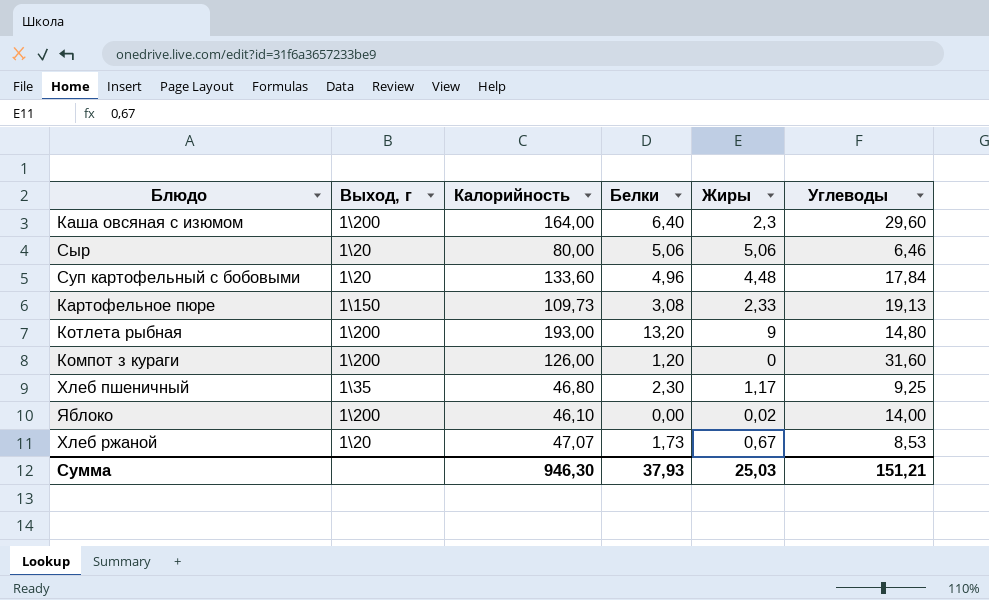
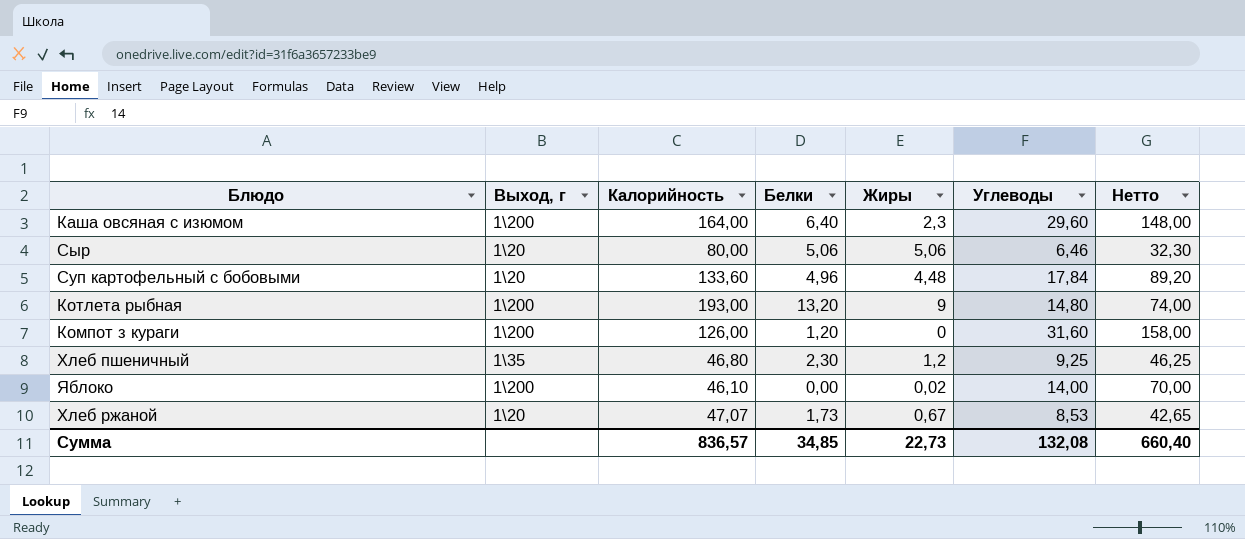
column Нетто | formula: none -> [Углеводы] * 5
row Картофельное пюре: 1\150 | 109,73 | 3,08 | 2,33 | 19,13 -> none
Хлеб пшеничный | Жиры: 1,17 -> 1,2
Сумма | Калорийность: 946,30 -> 836,57
Сумма | Белки: 37,93 -> 34,85
Сумма | Жиры: 25,03 -> 22,73
Сумма | Углеводы: 151,21 -> 132,08

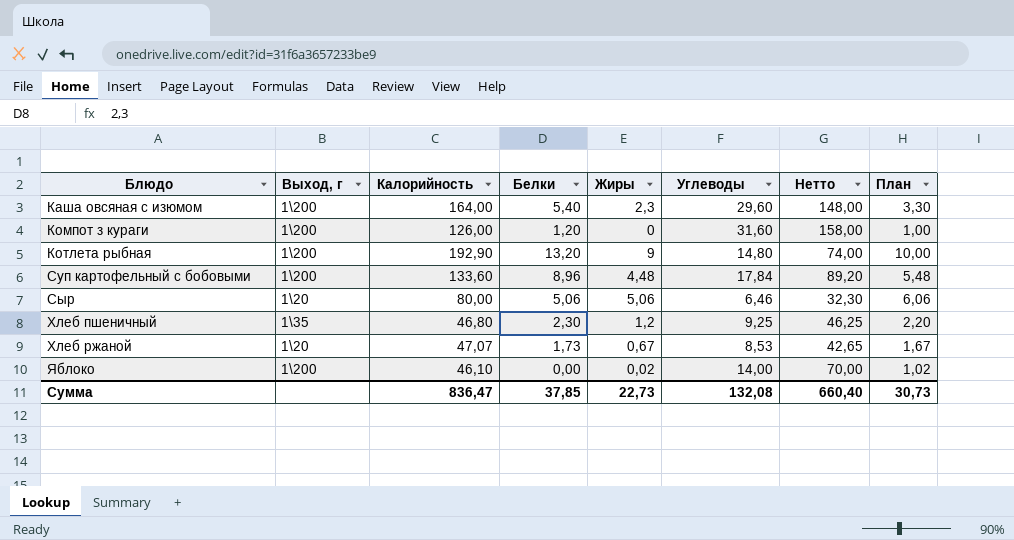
row order: none -> Блюдо ascending
column План | formula: none -> [Жиры] + 1
Каша овсяная с изюмом | Белки: 6,40 -> 5,40
Котлета рыбная | Калорийность: 193,00 -> 192,90
Суп картофельный с бобовыми | Выход, г: 1\20 -> 1\200
Суп картофельный с бобовыми | Белки: 4,96 -> 8,96
Сумма | Калорийность: 836,57 -> 836,47
Сумма | Белки: 34,85 -> 37,85

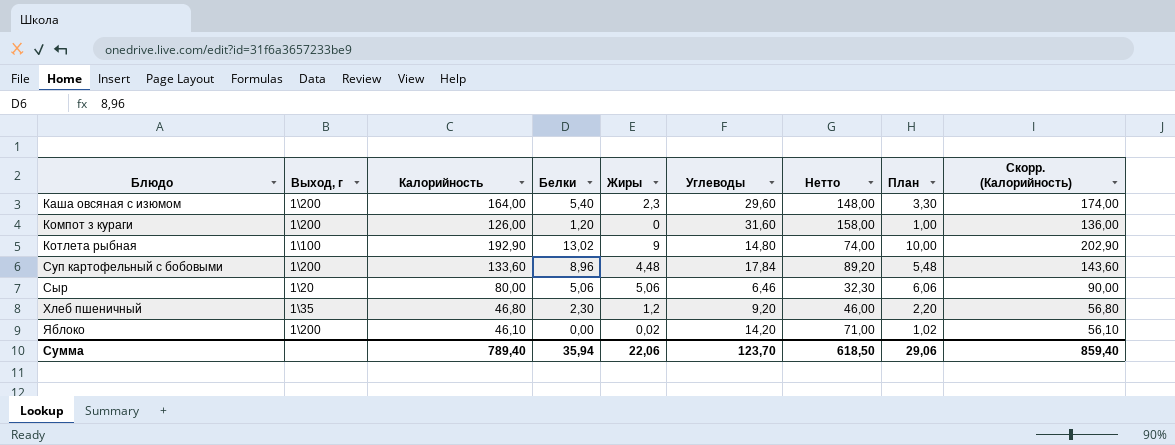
column Скорр. (Калорийность) | formula: none -> [Калорийность] + 10
row Хлеб ржаной: 1\20 | 47,07 | 1,73 | 0,67 | 8,53 | 42,65 | 1,67 -> none
Котлета рыбная | Выход, г: 1\200 -> 1\100
Котлета рыбная | Белки: 13,20 -> 13,02
Хлеб пшеничный | Углеводы: 9,25 -> 9,20
Хлеб пшеничный | Нетто: 46,25 -> 46,00
Яблоко | Углеводы: 14,00 -> 14,20
Яблоко | Нетто: 70,00 -> 71,00
Сумма | Калорийность: 836,47 -> 789,40
Сумма | Белки: 37,85 -> 35,94
Сумма | Жиры: 22,73 -> 22,06
Сумма | Углеводы: 132,08 -> 123,70
Сумма | Нетто: 660,40 -> 618,50
Сумма | План: 30,73 -> 29,06

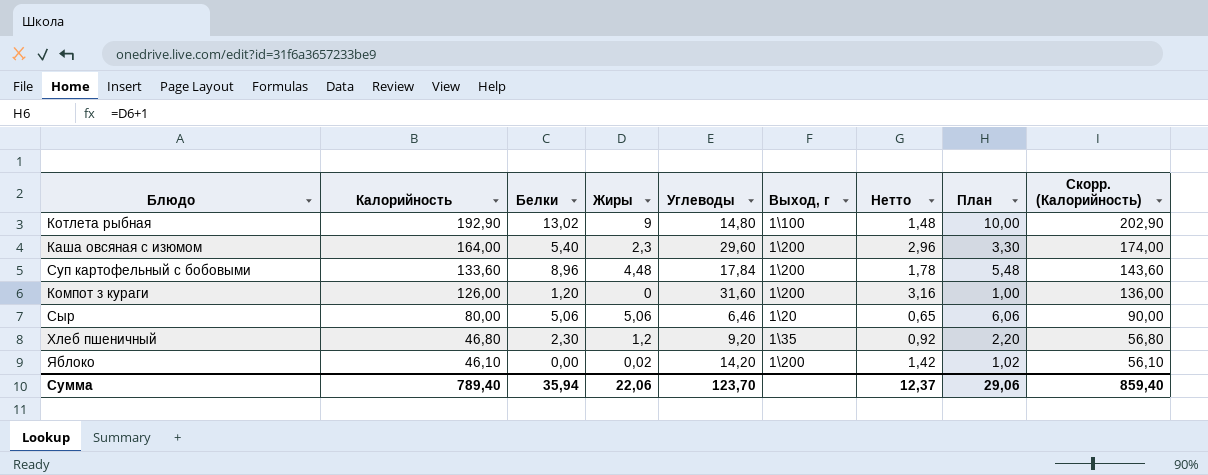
row order: Блюдо ascending -> Калорийность descending
column Выход, г | position: 2 -> 6
column Нетто | formula: [Углеводы] * 5 -> [Углеводы] * 0,1
Сумма | Нетто: 618,50 -> 12,37

